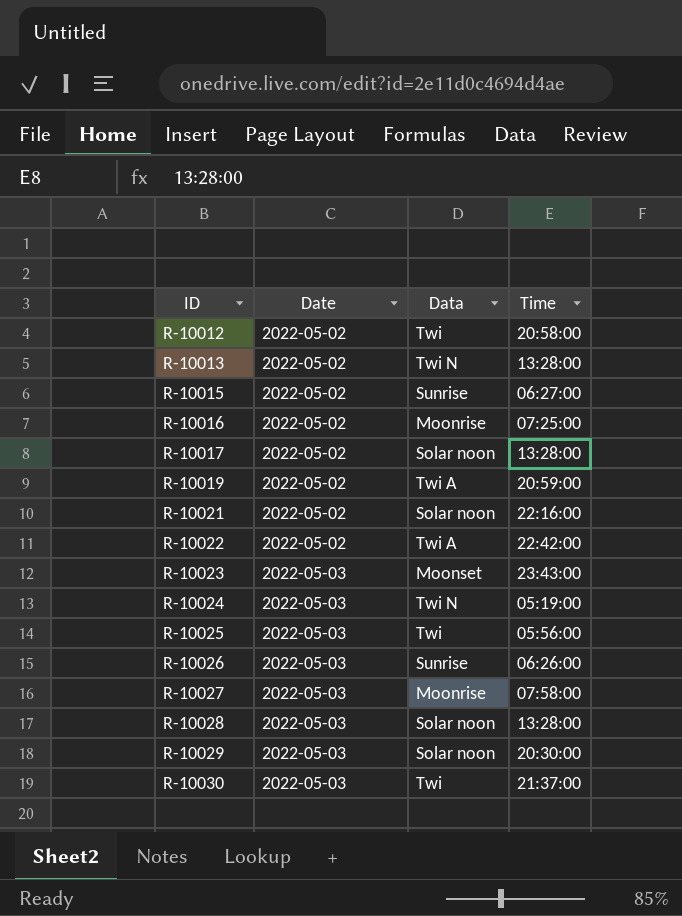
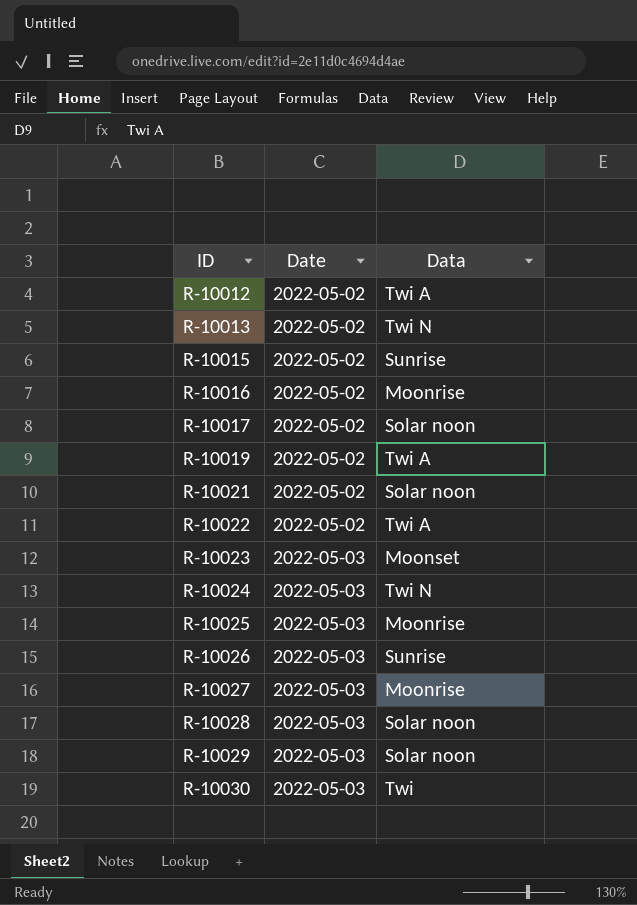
column Time | position: 4 -> none
R-10012 | Data: Twi -> Twi A
R-10025 | Data: Twi -> Moonrise

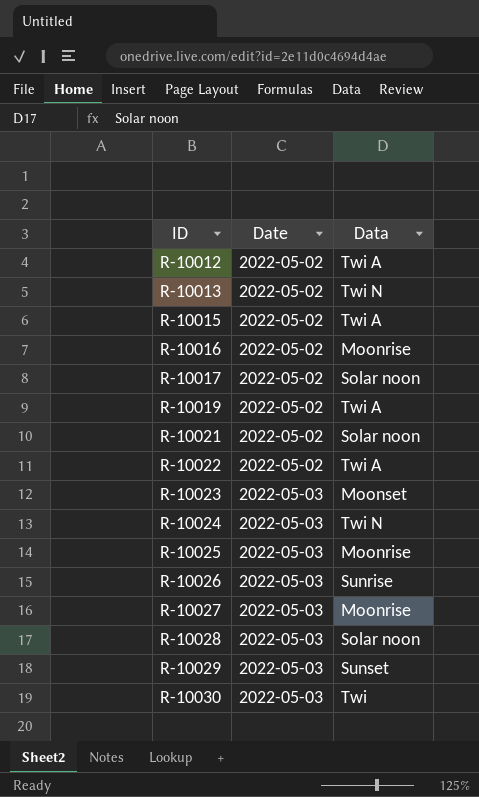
R-10015 | Data: Sunrise -> Twi A
R-10029 | Data: Solar noon -> Sunset

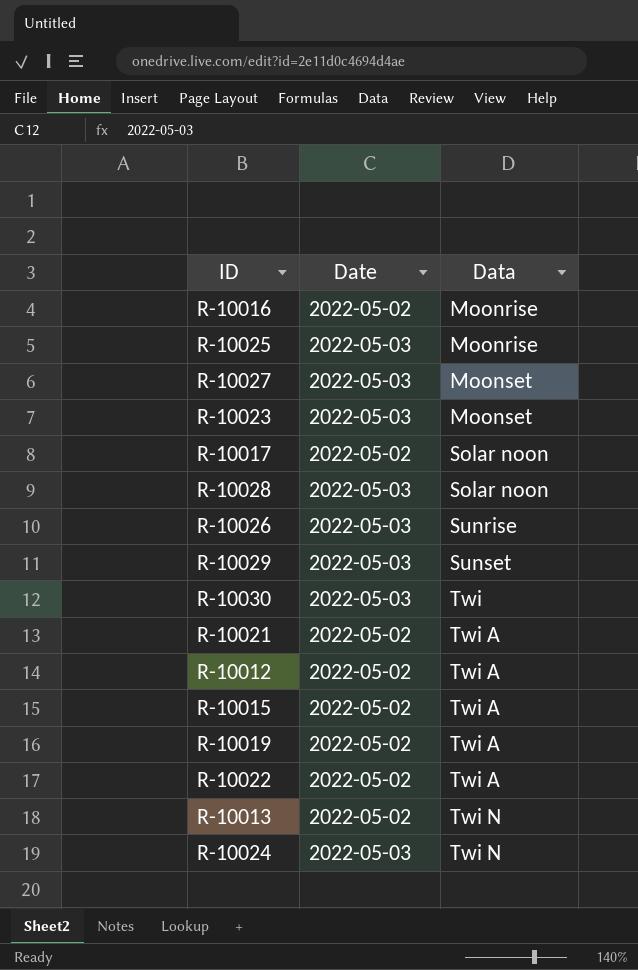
row order: ID ascending -> Data ascending
R-10027 | Data: Moonrise -> Moonset
R-10021 | Data: Solar noon -> Twi A

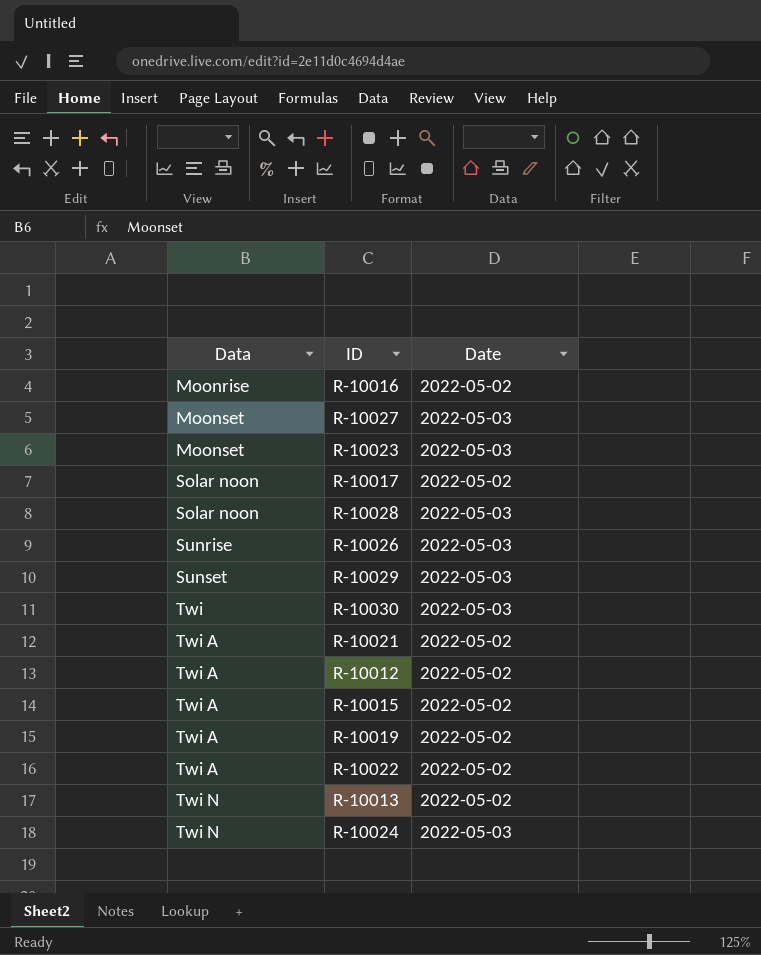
column Data | position: 3 -> 1
row R-10025: 2022-05-03 | Moonrise -> none

